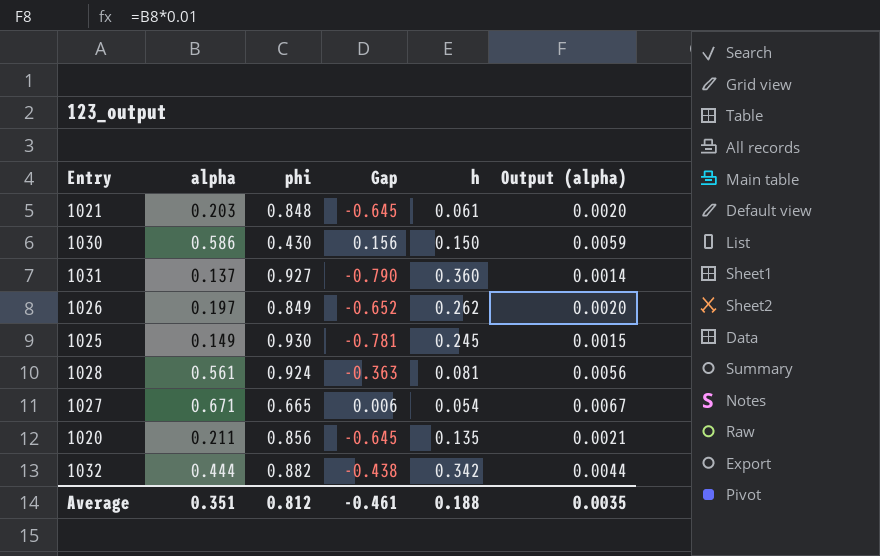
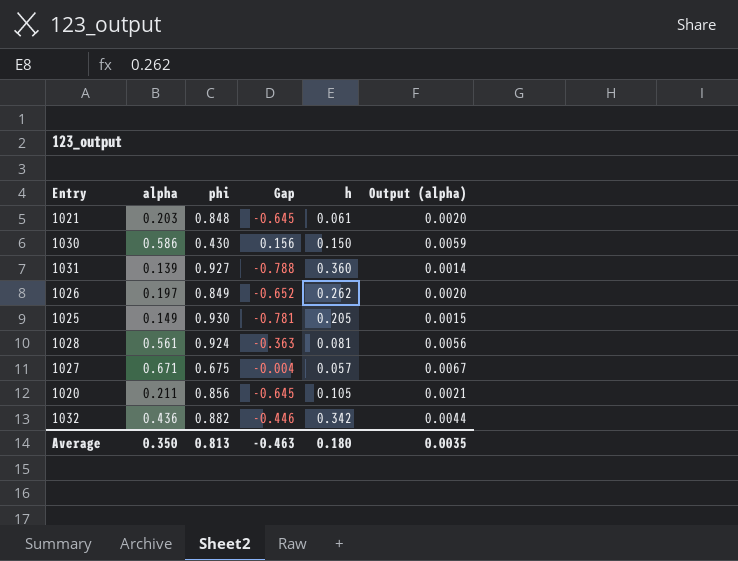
1031 | alpha: 0.137 -> 0.139
1031 | Gap: -0.790 -> -0.788
1025 | h: 0.245 -> 0.205
1027 | phi: 0.665 -> 0.675
1027 | Gap: 0.006 -> -0.004
1027 | h: 0.054 -> 0.057
1020 | h: 0.135 -> 0.105
1032 | alpha: 0.444 -> 0.436
1032 | Gap: -0.438 -> -0.446
Average | alpha: 0.351 -> 0.350
Average | phi: 0.812 -> 0.813
Average | Gap: -0.461 -> -0.463
Average | h: 0.188 -> 0.180

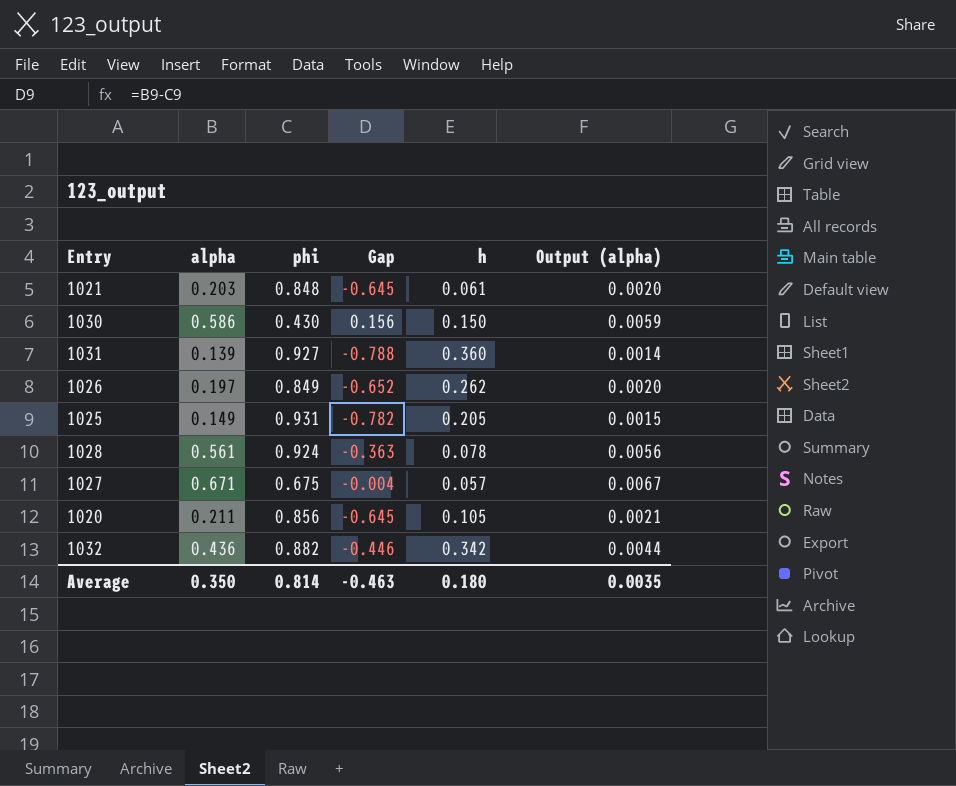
1025 | phi: 0.930 -> 0.931
1025 | Gap: -0.781 -> -0.782
1028 | h: 0.081 -> 0.078
Average | phi: 0.813 -> 0.814

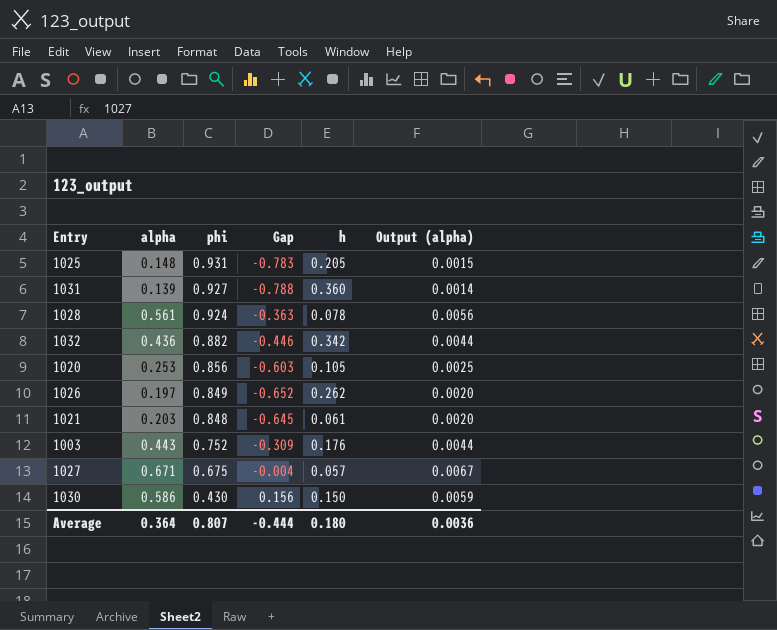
row order: none -> phi descending
1025 | alpha: 0.149 -> 0.148
1025 | Gap: -0.782 -> -0.783
1020 | alpha: 0.211 -> 0.253
1020 | Gap: -0.645 -> -0.603
1020 | Output (alpha): 0.0021 -> 0.0025
row 1003: none -> 0.443 | 0.752 | -0.309 | 0.176 | 0.0044
Average | alpha: 0.350 -> 0.364
Average | phi: 0.814 -> 0.807
Average | Gap: -0.463 -> -0.444
Average | Output (alpha): 0.0035 -> 0.0036

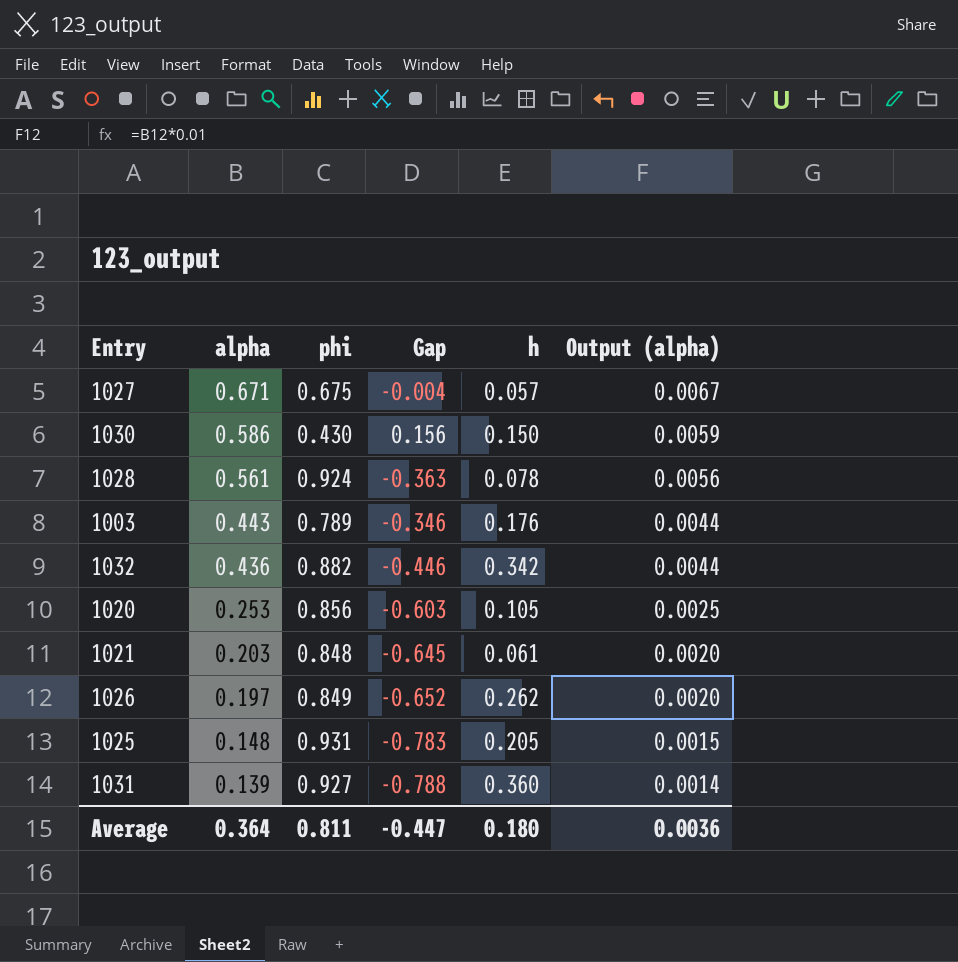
row order: phi descending -> alpha descending
1003 | phi: 0.752 -> 0.789
1003 | Gap: -0.309 -> -0.346
Average | phi: 0.807 -> 0.811
Average | Gap: -0.444 -> -0.447

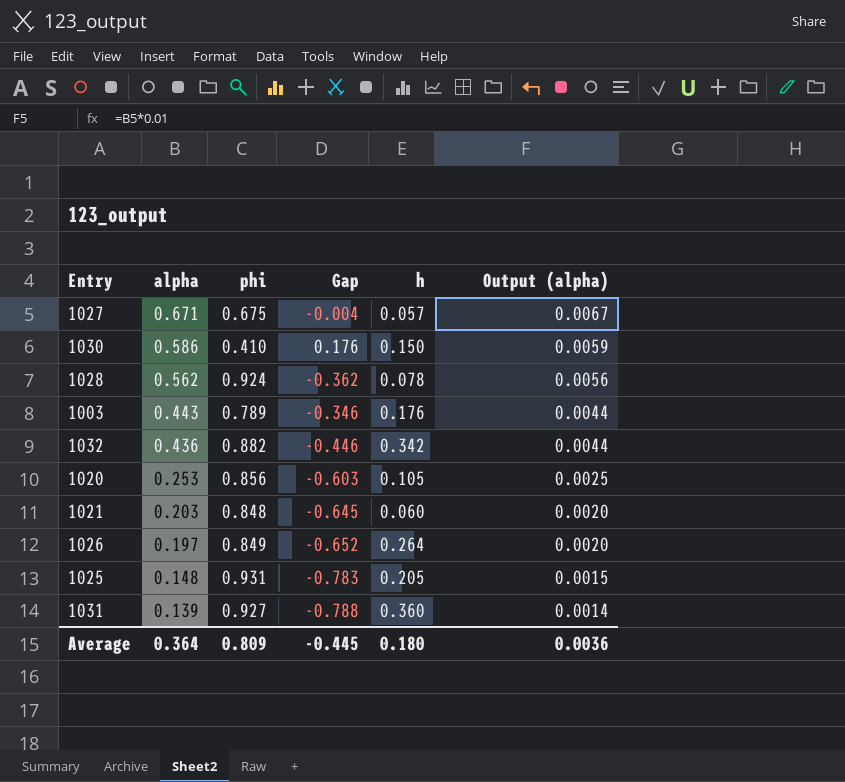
1030 | phi: 0.430 -> 0.410
1030 | Gap: 0.156 -> 0.176
1028 | alpha: 0.561 -> 0.562
1028 | Gap: -0.363 -> -0.362
1021 | h: 0.061 -> 0.060
1026 | h: 0.262 -> 0.264
Average | phi: 0.811 -> 0.809
Average | Gap: -0.447 -> -0.445

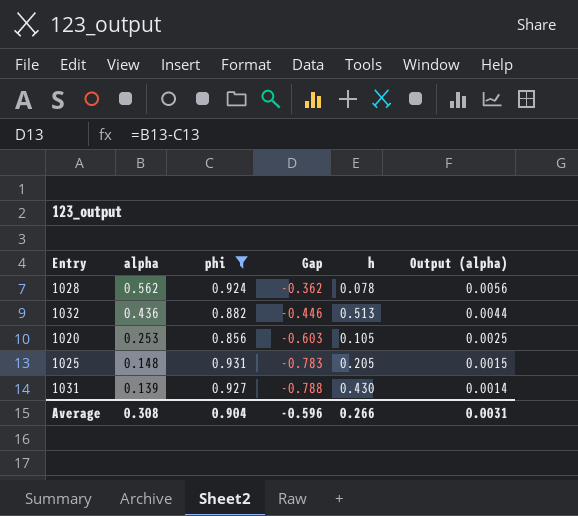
filter: none -> phi >= 0.856
1032 | h: 0.342 -> 0.513
1031 | h: 0.360 -> 0.430
Average | alpha: 0.364 -> 0.308
Average | phi: 0.809 -> 0.904
Average | Gap: -0.445 -> -0.596
Average | h: 0.180 -> 0.266
Average | Output (alpha): 0.0036 -> 0.0031

